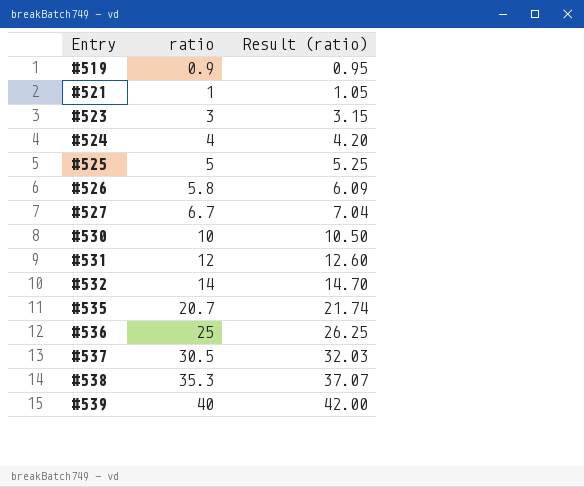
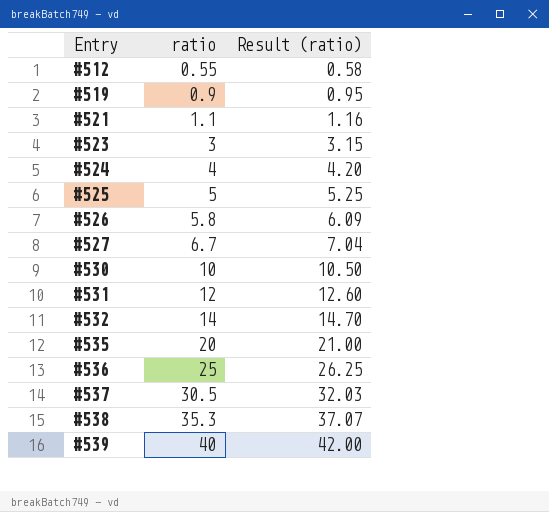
row #512: none -> 0.55 | 0.58
#521 | ratio: 1 -> 1.1
#521 | Result (ratio): 1.05 -> 1.16
#535 | ratio: 20.7 -> 20
#535 | Result (ratio): 21.74 -> 21.00

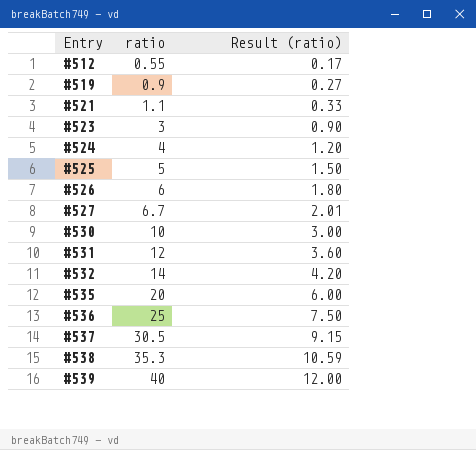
column Result (ratio) | formula: [ratio] * 1.05 -> [ratio] * 0.3
#526 | ratio: 5.8 -> 6

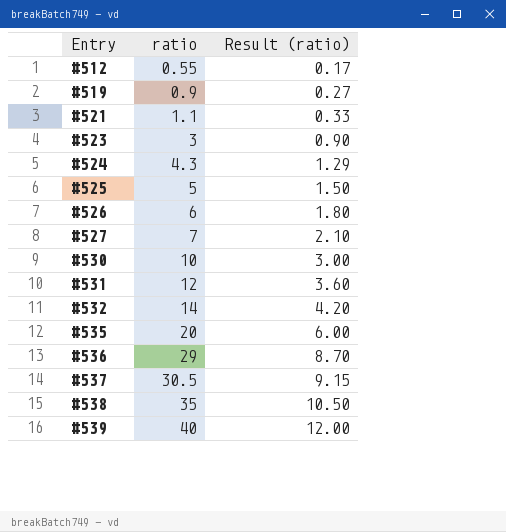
#524 | ratio: 4 -> 4.3
#524 | Result (ratio): 1.20 -> 1.29
#527 | ratio: 6.7 -> 7
#527 | Result (ratio): 2.01 -> 2.10
#536 | ratio: 25 -> 29
#536 | Result (ratio): 7.50 -> 8.70
#538 | ratio: 35.3 -> 35
#538 | Result (ratio): 10.59 -> 10.50

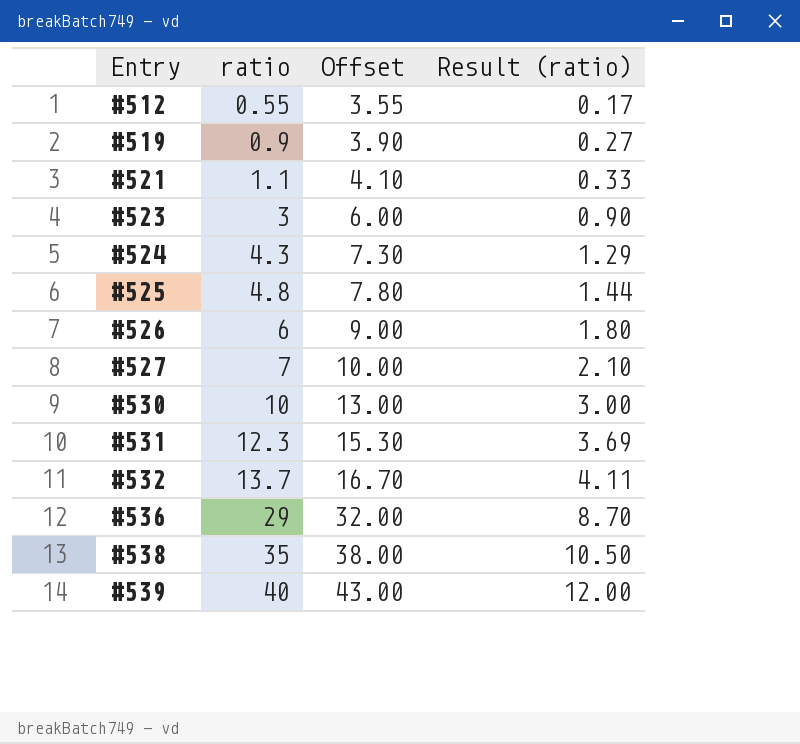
column Offset | formula: none -> [ratio] + 3
row #535: 20 | 6.00 -> none
row #537: 30.5 | 9.15 -> none
#525 | ratio: 5 -> 4.8
#525 | Result (ratio): 1.50 -> 1.44
#531 | ratio: 12 -> 12.3
#531 | Result (ratio): 3.60 -> 3.69
#532 | ratio: 14 -> 13.7
#532 | Result (ratio): 4.20 -> 4.11

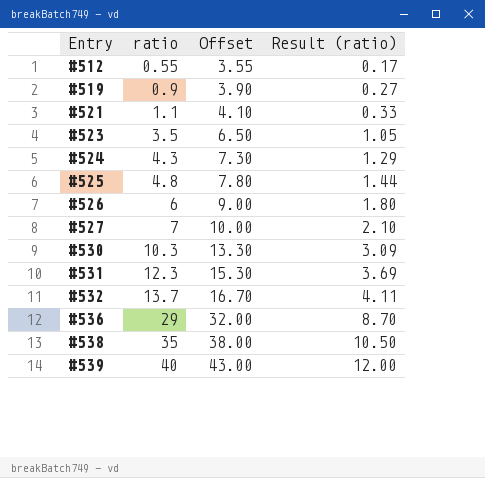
#523 | ratio: 3 -> 3.5
#523 | Offset: 6.00 -> 6.50
#523 | Result (ratio): 0.90 -> 1.05
#530 | ratio: 10 -> 10.3
#530 | Offset: 13.00 -> 13.30
#530 | Result (ratio): 3.00 -> 3.09

